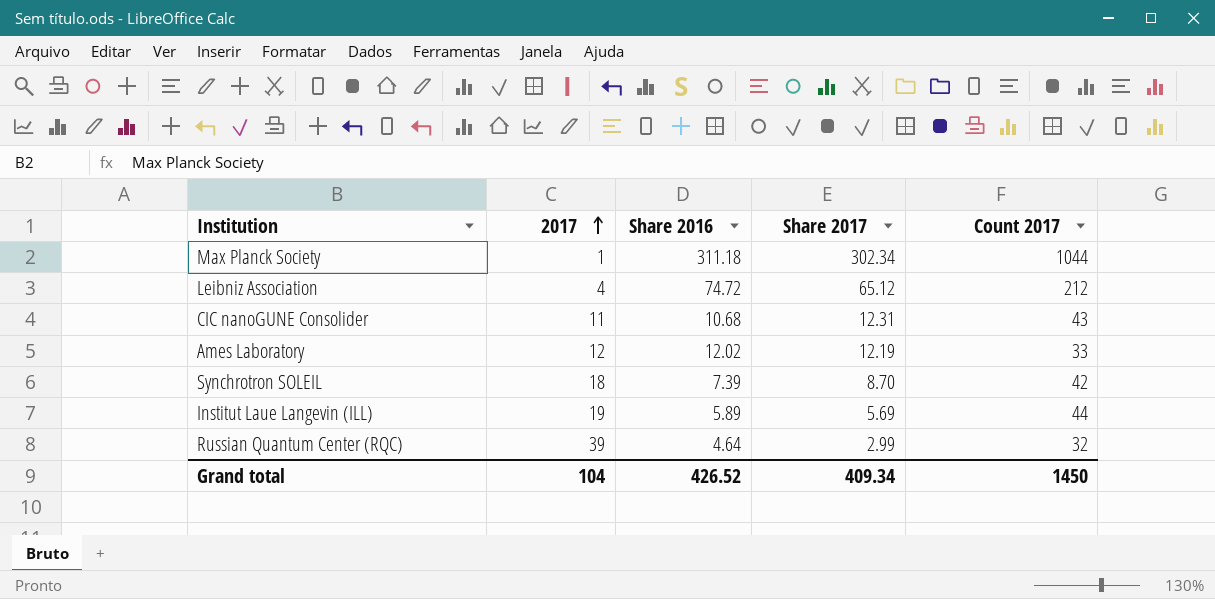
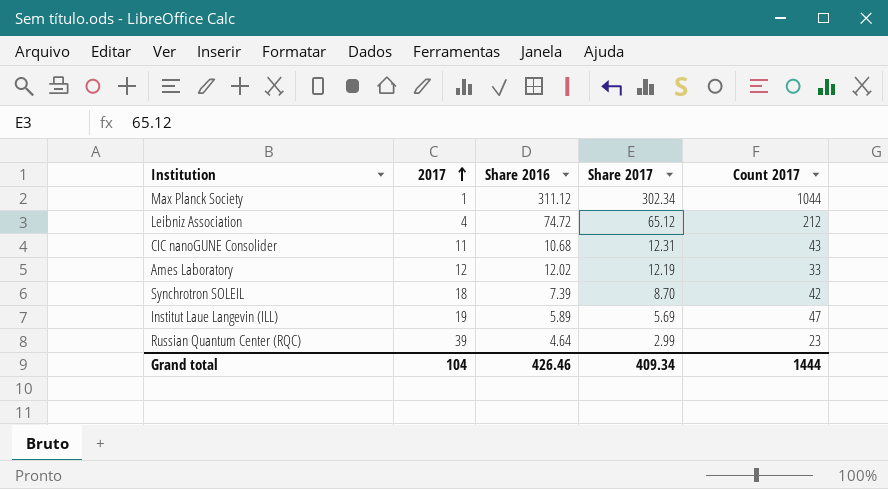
Max Planck Society | Share 2016: 311.18 -> 311.12
Institut Laue Langevin (ILL) | Count 2017: 44 -> 47
Russian Quantum Center (RQC) | Count 2017: 32 -> 23
Grand total | Share 2016: 426.52 -> 426.46
Grand total | Count 2017: 1450 -> 1444

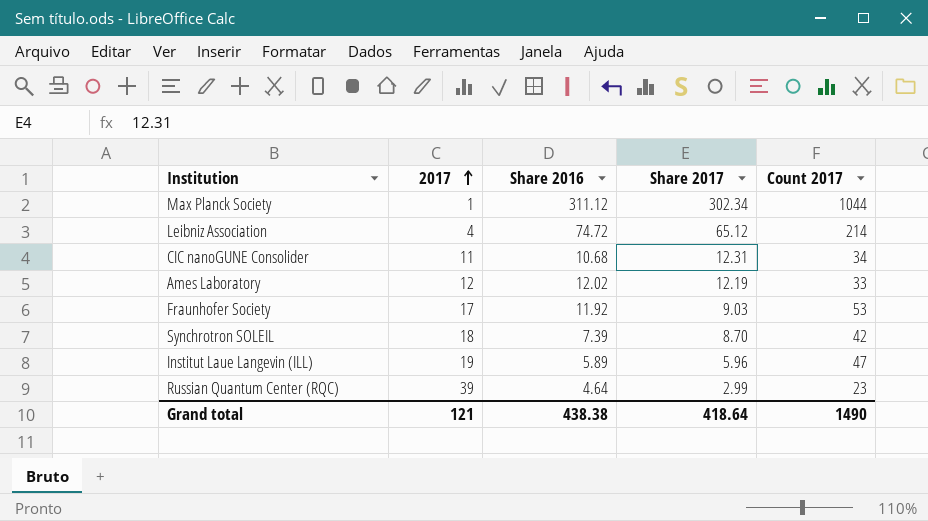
Leibniz Association | Count 2017: 212 -> 214
CIC nanoGUNE Consolider | Count 2017: 43 -> 34
row Fraunhofer Society: none -> 17 | 11.92 | 9.03 | 53
Institut Laue Langevin (ILL) | Share 2017: 5.69 -> 5.96
Grand total | 2017: 104 -> 121
Grand total | Share 2016: 426.46 -> 438.38
Grand total | Share 2017: 409.34 -> 418.64
Grand total | Count 2017: 1444 -> 1490

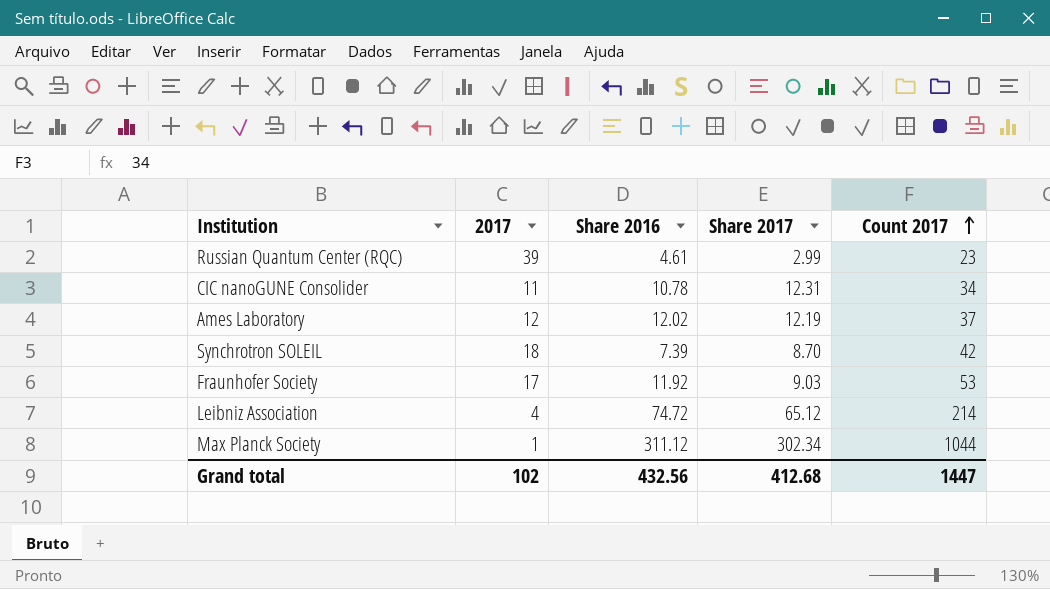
row order: 2017 ascending -> Count 2017 ascending
row Institut Laue Langevin (ILL): 19 | 5.89 | 5.96 | 47 -> none
Russian Quantum Center (RQC) | Share 2016: 4.64 -> 4.61
CIC nanoGUNE Consolider | Share 2016: 10.68 -> 10.78
Ames Laboratory | Count 2017: 33 -> 37
Grand total | 2017: 121 -> 102
Grand total | Share 2016: 438.38 -> 432.56
Grand total | Share 2017: 418.64 -> 412.68
Grand total | Count 2017: 1490 -> 1447

